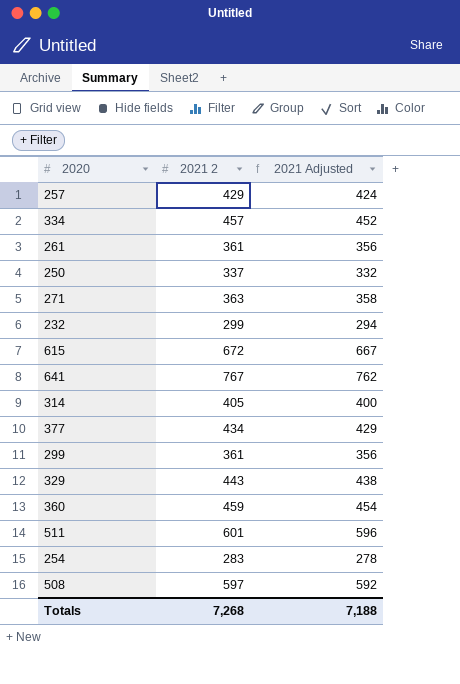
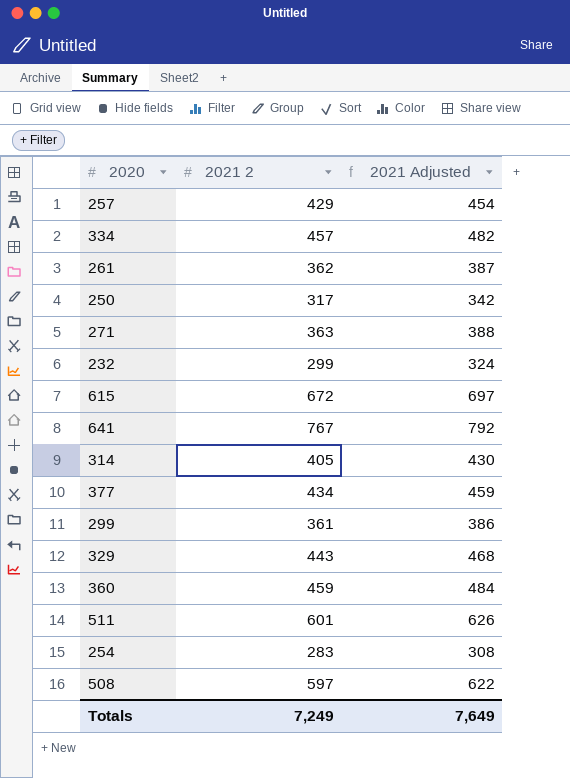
column 2021 Adjusted | formula: [2021 2] - 5 -> [2021 2] + 25
261 | 2021 2: 361 -> 362
250 | 2021 2: 337 -> 317
Totals | 2021 2: 7,268 -> 7,249
Totals | 2021 Adjusted: 7,188 -> 7,649

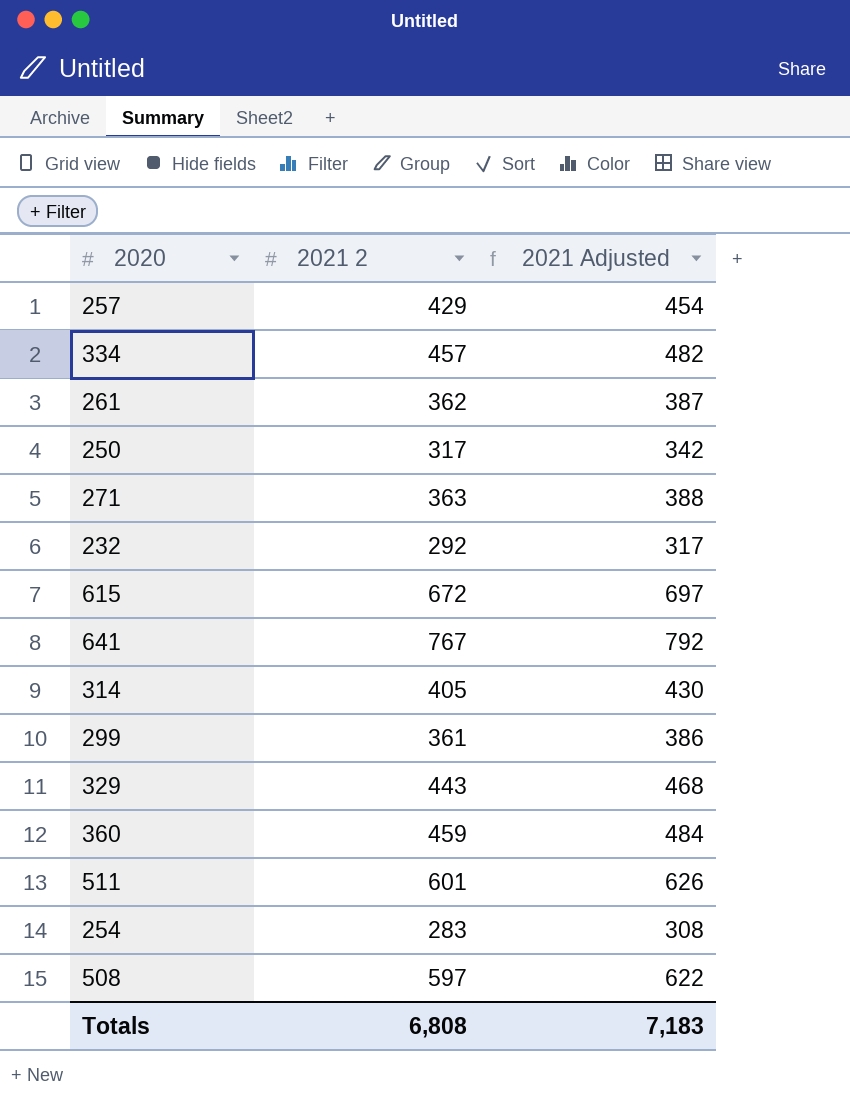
row 377: 434 | 459 -> none
232 | 2021 2: 299 -> 292
232 | 2021 Adjusted: 324 -> 317
Totals | 2021 2: 7,249 -> 6,808
Totals | 2021 Adjusted: 7,649 -> 7,183

